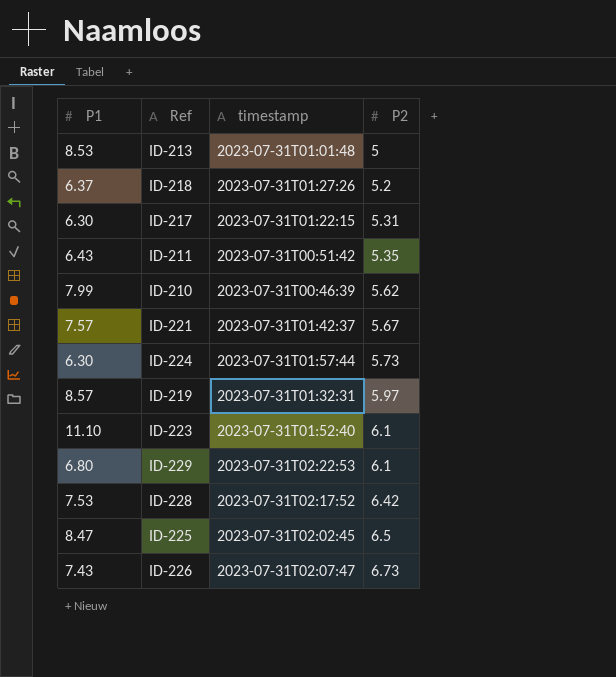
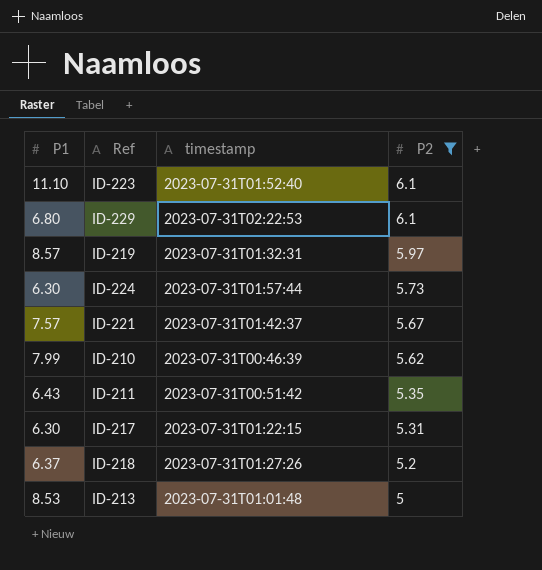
filter: none -> P2 <= 6.1
row order: P2 ascending -> P2 descending

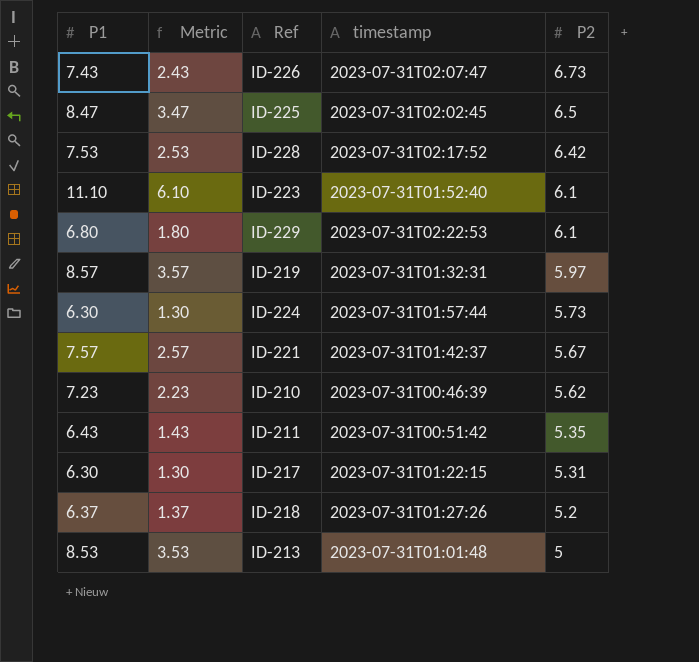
filter: P2 <= 6.1 -> none
column Metric | formula: none -> [P1] - 5
ID-210 | P1: 7.99 -> 7.23

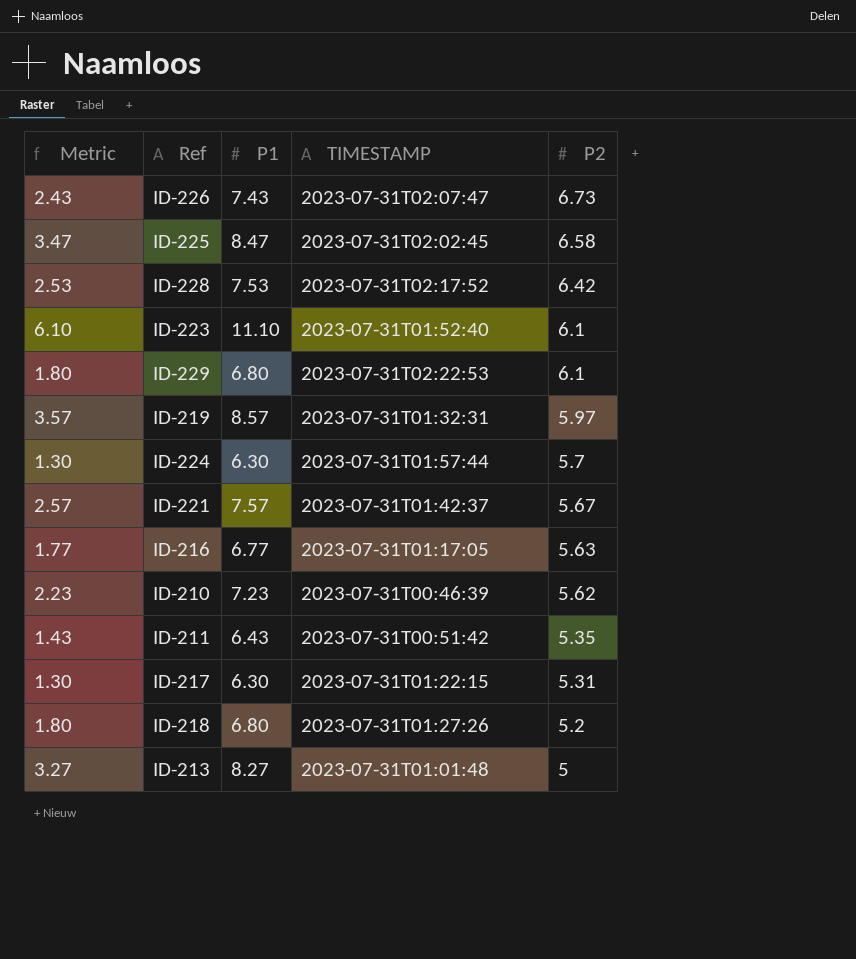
column P1 | position: 1 -> 3
column name: timestamp -> TIMESTAMP
ID-225 | P2: 6.5 -> 6.58
ID-224 | P2: 5.73 -> 5.7
row ID-216: none -> 1.77 | 6.77 | 2023-07-31T01:17:05 | 5.63
ID-218 | Metric: 1.37 -> 1.80
ID-218 | P1: 6.37 -> 6.80
ID-213 | Metric: 3.53 -> 3.27
ID-213 | P1: 8.53 -> 8.27

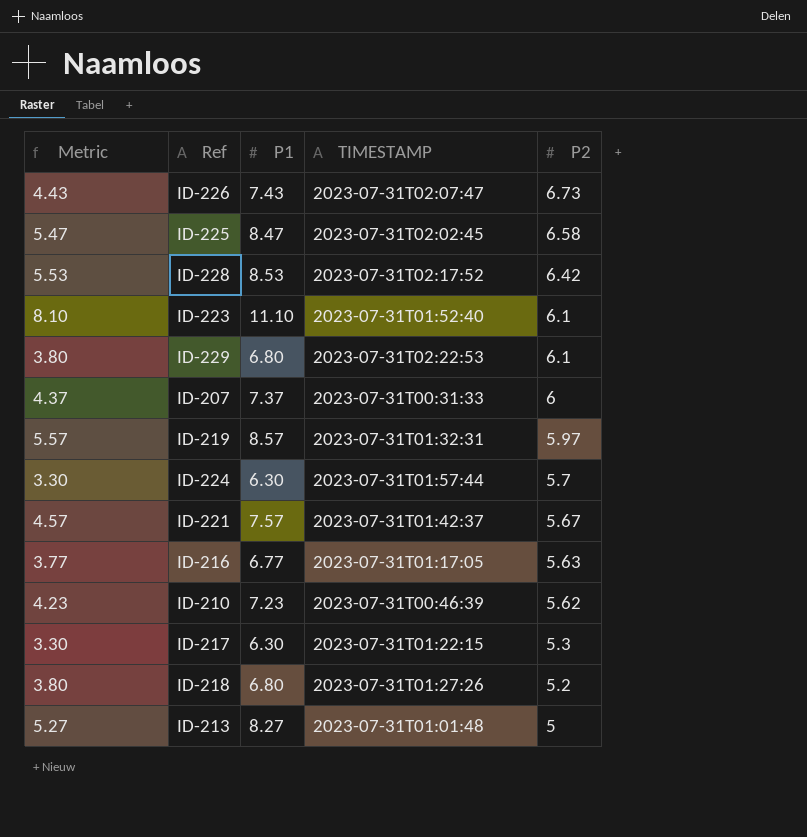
column Metric | formula: [P1] - 5 -> [P1] - 3
row ID-211: 1.43 | 6.43 | 2023-07-31T00:51:42 | 5.35 -> none
ID-228 | P1: 7.53 -> 8.53
row ID-207: none -> 4.37 | 7.37 | 2023-07-31T00:31:33 | 6
ID-217 | P2: 5.31 -> 5.3

